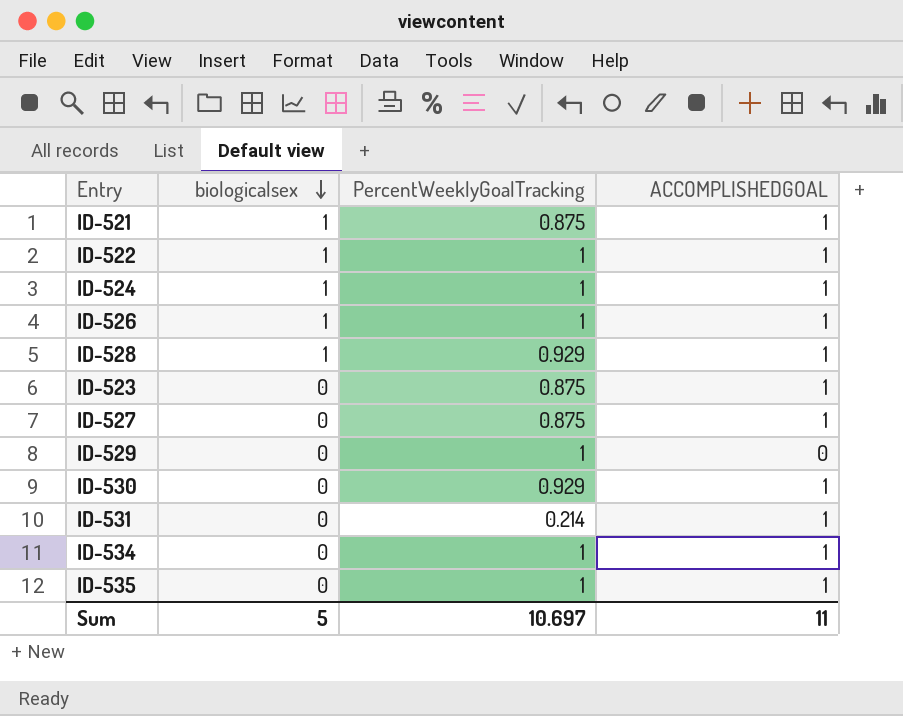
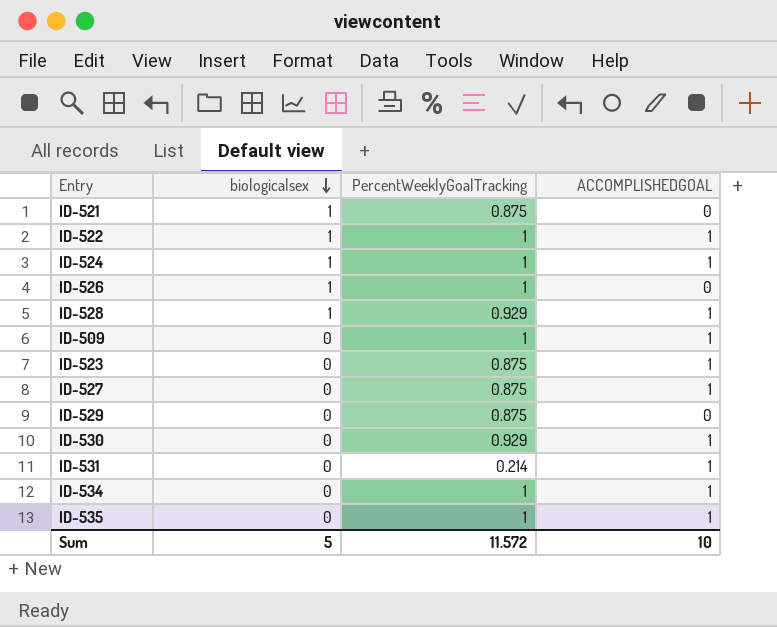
ID-521 | ACCOMPLISHEDGOAL: 1 -> 0
ID-526 | ACCOMPLISHEDGOAL: 1 -> 0
row ID-509: none -> 0 | 1 | 1
ID-529 | PercentWeeklyGoalTracking: 1 -> 0.875
Sum | PercentWeeklyGoalTracking: 10.697 -> 11.572
Sum | ACCOMPLISHEDGOAL: 11 -> 10

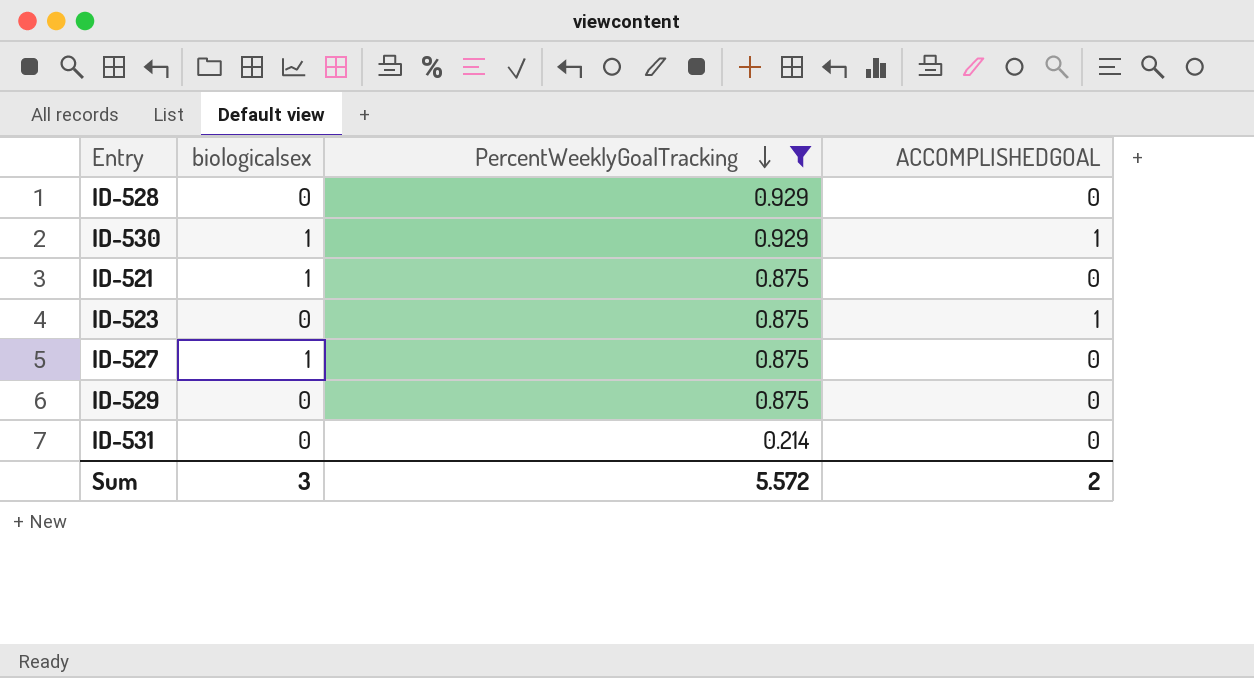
filter: none -> PercentWeeklyGoalTracking != 1
row order: biologicalsex descending -> PercentWeeklyGoalTracking descending
ID-528 | biologicalsex: 1 -> 0
ID-528 | ACCOMPLISHEDGOAL: 1 -> 0
ID-530 | biologicalsex: 0 -> 1
ID-527 | biologicalsex: 0 -> 1
ID-527 | ACCOMPLISHEDGOAL: 1 -> 0
ID-531 | ACCOMPLISHEDGOAL: 1 -> 0
Sum | biologicalsex: 5 -> 3
Sum | PercentWeeklyGoalTracking: 11.572 -> 5.572
Sum | ACCOMPLISHEDGOAL: 10 -> 2

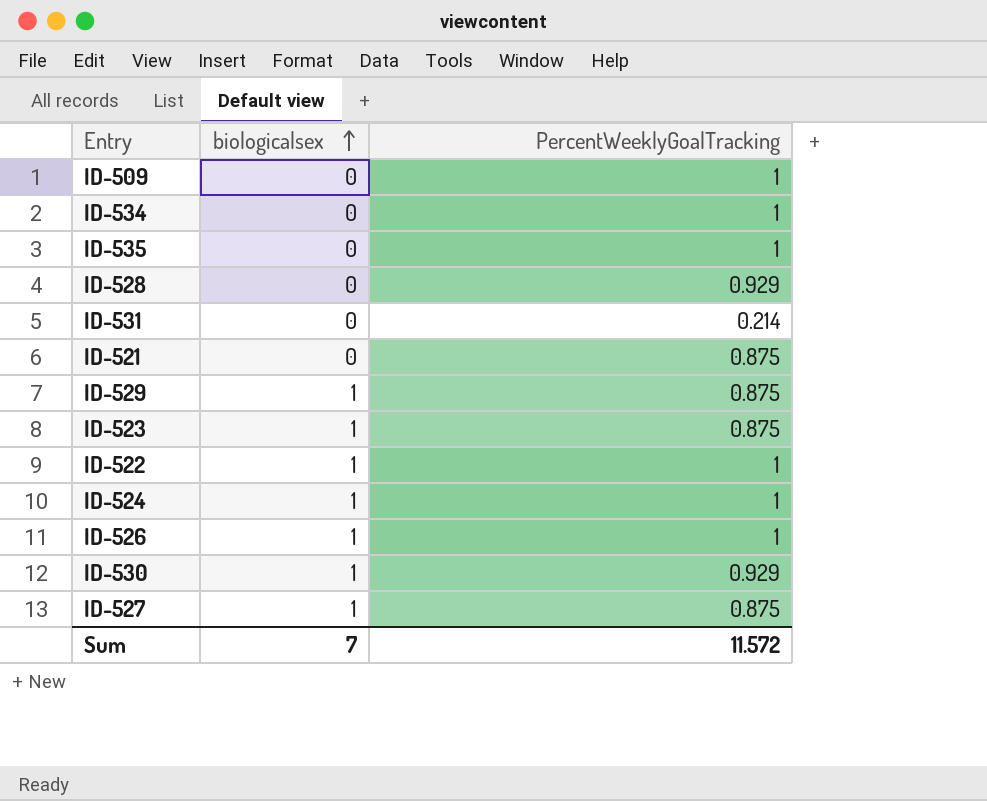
filter: PercentWeeklyGoalTracking != 1 -> none
row order: PercentWeeklyGoalTracking descending -> biologicalsex ascending
column ACCOMPLISHEDGOAL | position: 4 -> none
ID-521 | biologicalsex: 1 -> 0
ID-529 | biologicalsex: 0 -> 1
ID-523 | biologicalsex: 0 -> 1
Sum | biologicalsex: 3 -> 7
Sum | PercentWeeklyGoalTracking: 5.572 -> 11.572

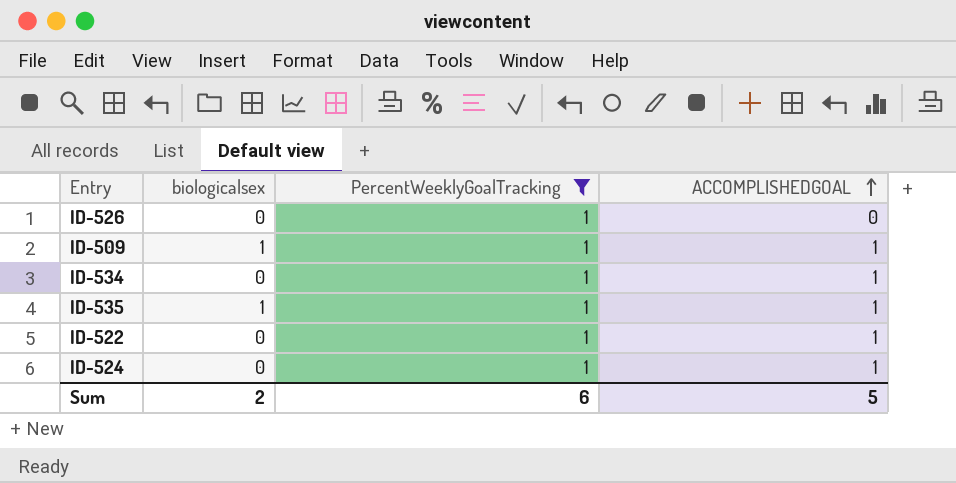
filter: none -> PercentWeeklyGoalTracking = 1
row order: biologicalsex ascending -> ACCOMPLISHEDGOAL ascending
column ACCOMPLISHEDGOAL | position: none -> 4
ID-526 | biologicalsex: 1 -> 0
ID-509 | biologicalsex: 0 -> 1
ID-535 | biologicalsex: 0 -> 1
ID-522 | biologicalsex: 1 -> 0
ID-524 | biologicalsex: 1 -> 0
Sum | biologicalsex: 7 -> 2
Sum | PercentWeeklyGoalTracking: 11.572 -> 6

